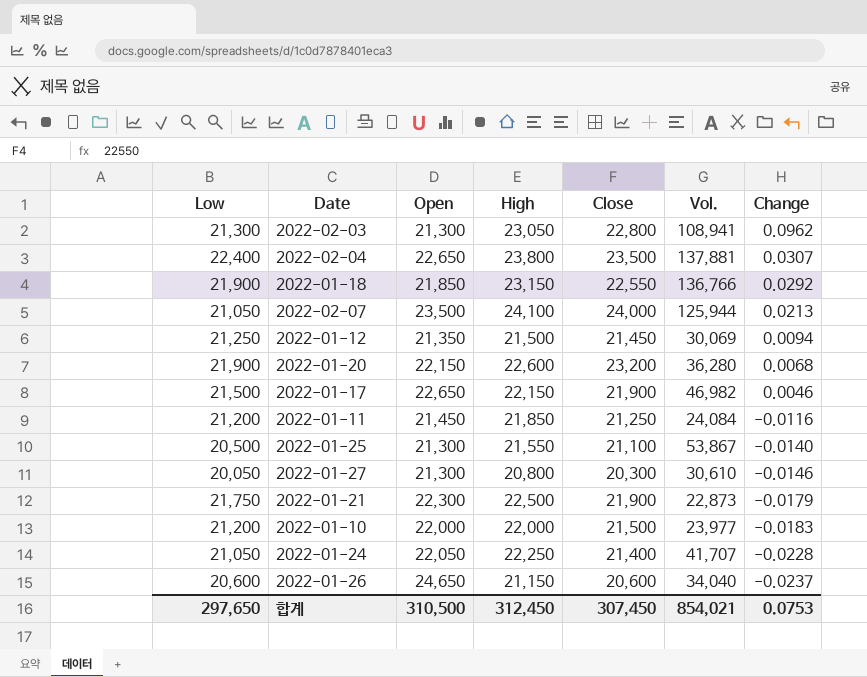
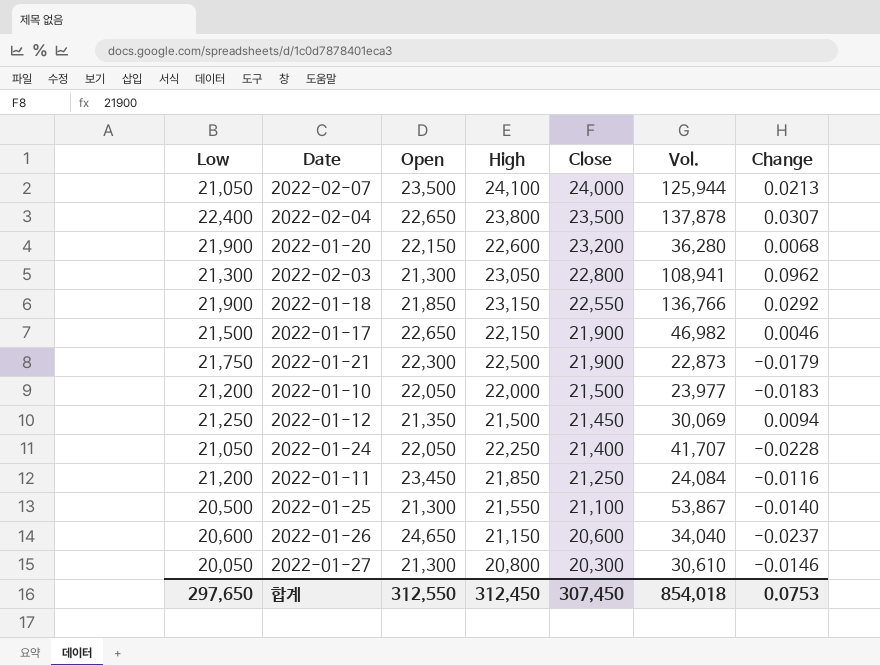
row order: Change descending -> Close descending
2022-02-04 | Vol.: 137,881 -> 137,878
2022-01-10 | Open: 22,000 -> 22,050
2022-01-11 | Open: 21,450 -> 23,450
합계 | Open: 310,500 -> 312,550
합계 | Vol.: 854,021 -> 854,018

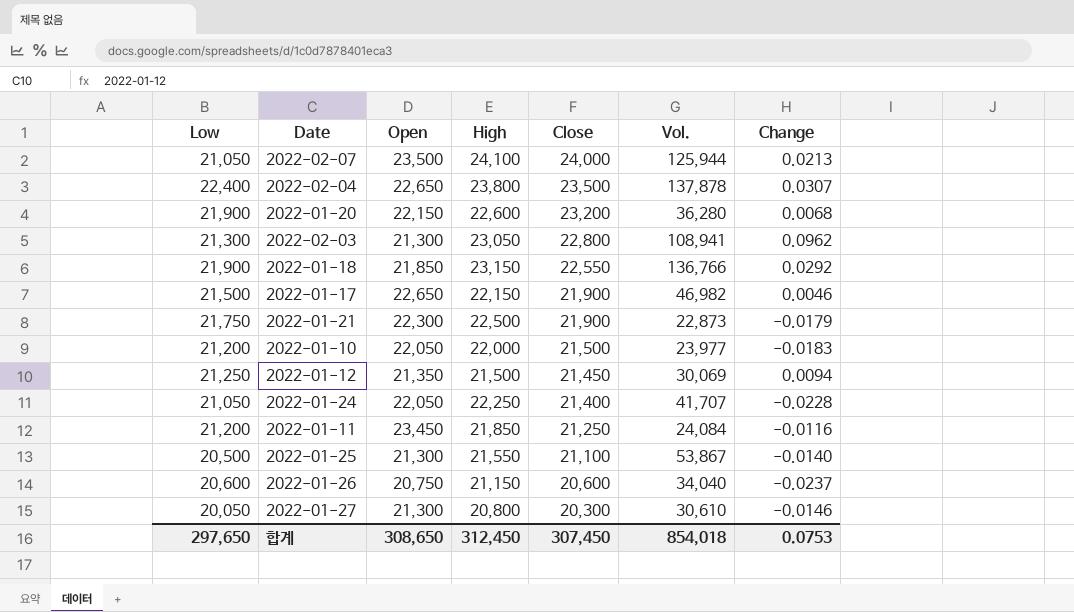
2022-01-26 | Open: 24,650 -> 20,750
합계 | Open: 312,550 -> 308,650

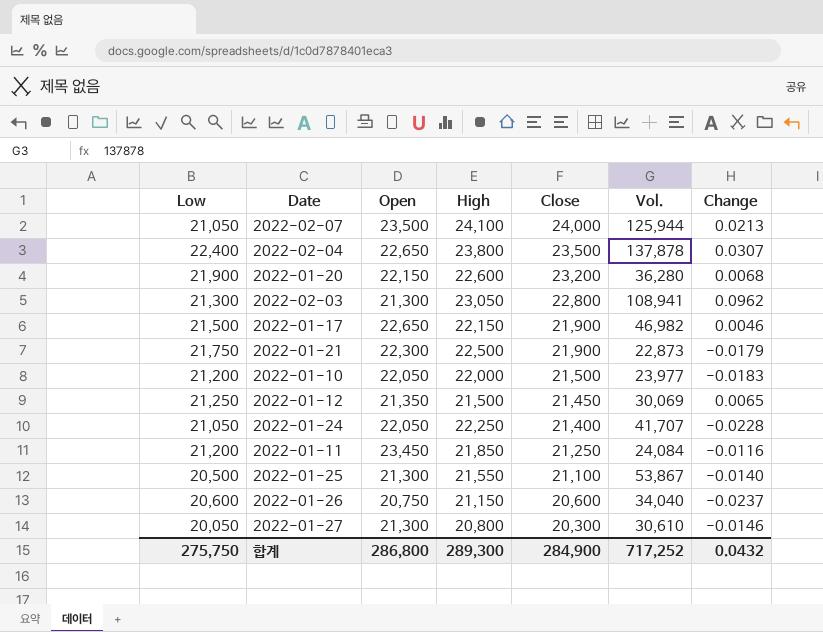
row 2022-01-18: 21,900 | 21,850 | 23,150 | 22,550 | 136,766 | 0.0292 -> none
2022-01-12 | Change: 0.0094 -> 0.0065
합계 | Low: 297,650 -> 275,750
합계 | Open: 308,650 -> 286,800
합계 | High: 312,450 -> 289,300
합계 | Close: 307,450 -> 284,900
합계 | Vol.: 854,018 -> 717,252
합계 | Change: 0.0753 -> 0.0432

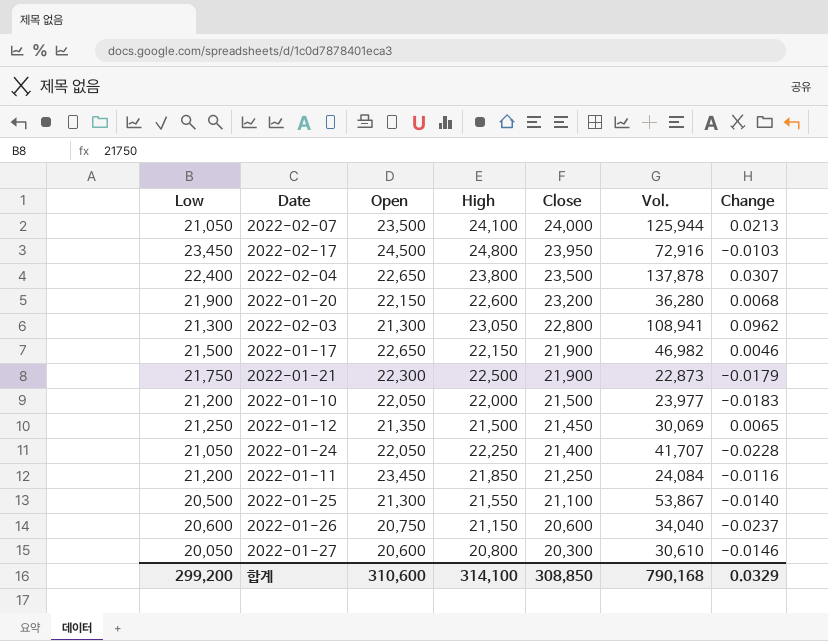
row 2022-02-17: none -> 23,450 | 24,500 | 24,800 | 23,950 | 72,916 | -0.0103
2022-01-27 | Open: 21,300 -> 20,600
합계 | Low: 275,750 -> 299,200
합계 | Open: 286,800 -> 310,600
합계 | High: 289,300 -> 314,100
합계 | Close: 284,900 -> 308,850
합계 | Vol.: 717,252 -> 790,168
합계 | Change: 0.0432 -> 0.0329

